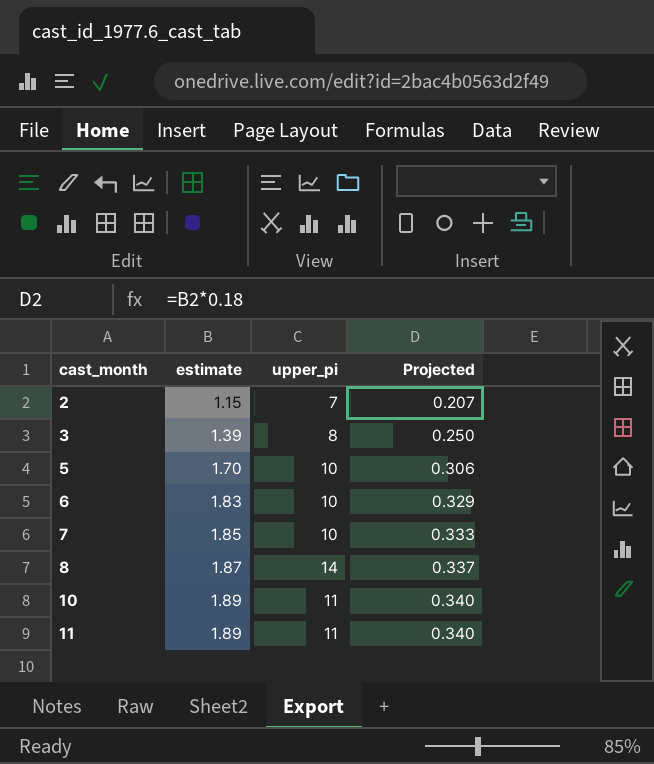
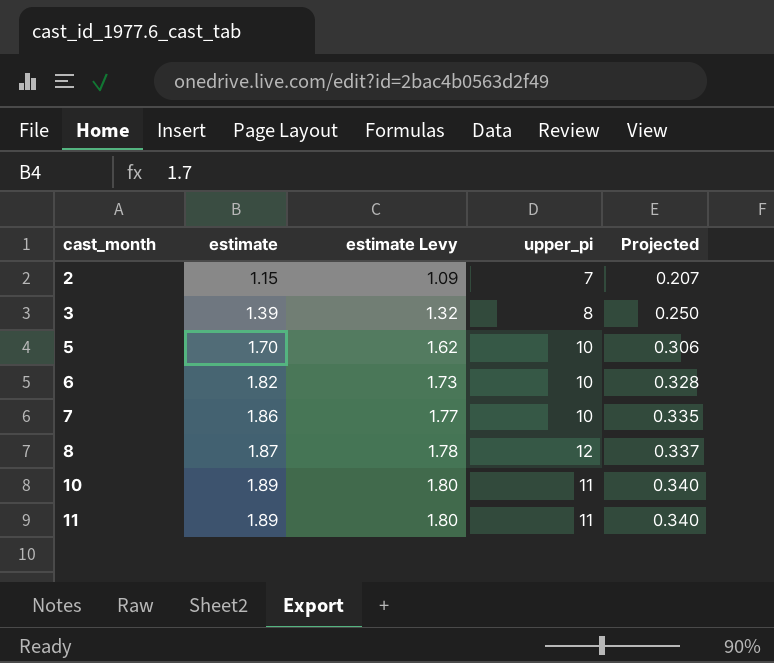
column estimate Levy | formula: none -> [estimate] * 0.95
6 | estimate: 1.83 -> 1.82
6 | Projected: 0.329 -> 0.328
7 | estimate: 1.85 -> 1.86
7 | Projected: 0.333 -> 0.335
8 | upper_pi: 14 -> 12

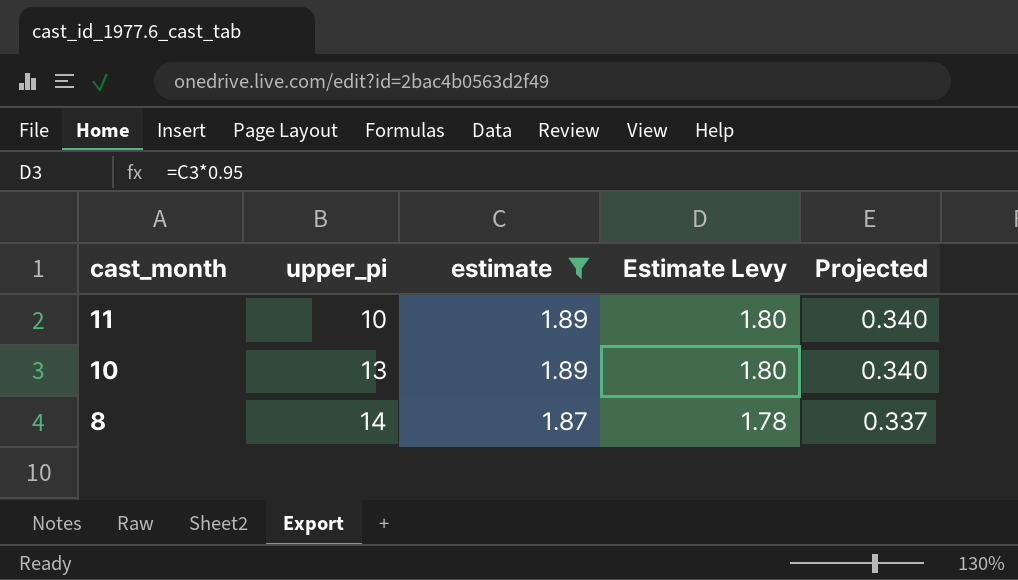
filter: none -> estimate >= 1.87
row order: cast_month ascending -> cast_month descending
column upper_pi | position: 4 -> 2
column name: estimate Levy -> Estimate Levy
11 | upper_pi: 11 -> 10
10 | upper_pi: 11 -> 13
8 | upper_pi: 12 -> 14

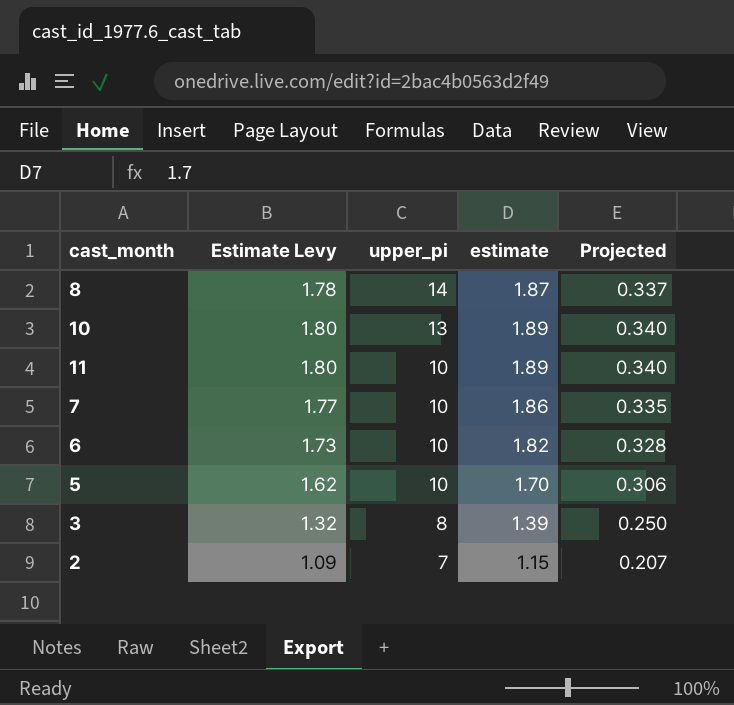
filter: estimate >= 1.87 -> none
row order: cast_month descending -> upper_pi descending
column Estimate Levy | position: 4 -> 2

